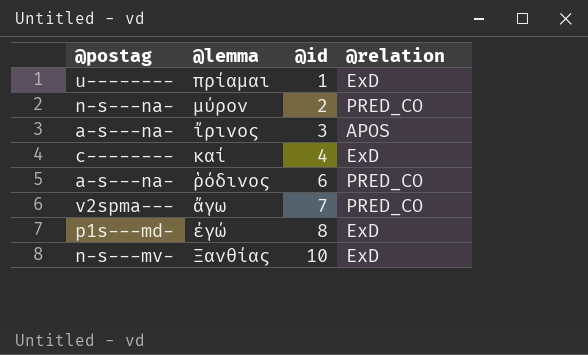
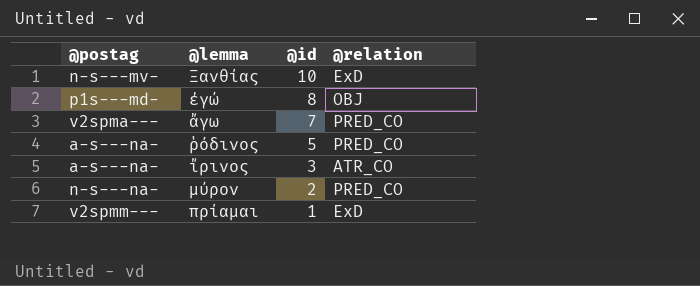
row order: @id ascending -> @id descending
row καί: c-------- | 4 | ExD -> none
ἐγώ | @relation: ExD -> OBJ
ῥόδινος | @id: 6 -> 5
ἴρινος | @relation: APOS -> ATR_CO
πρίαμαι | @postag: u-------- -> v2spmm---

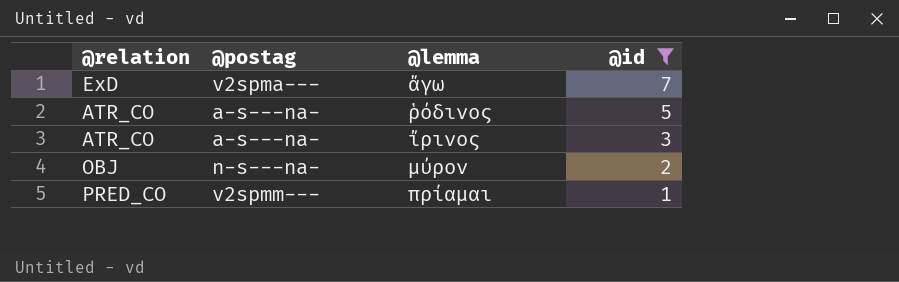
filter: none -> @id <= 7
column @relation | position: 4 -> 1
ἄγω | @relation: PRED_CO -> ExD
ῥόδινος | @relation: PRED_CO -> ATR_CO
μύρον | @relation: PRED_CO -> OBJ
πρίαμαι | @relation: ExD -> PRED_CO

